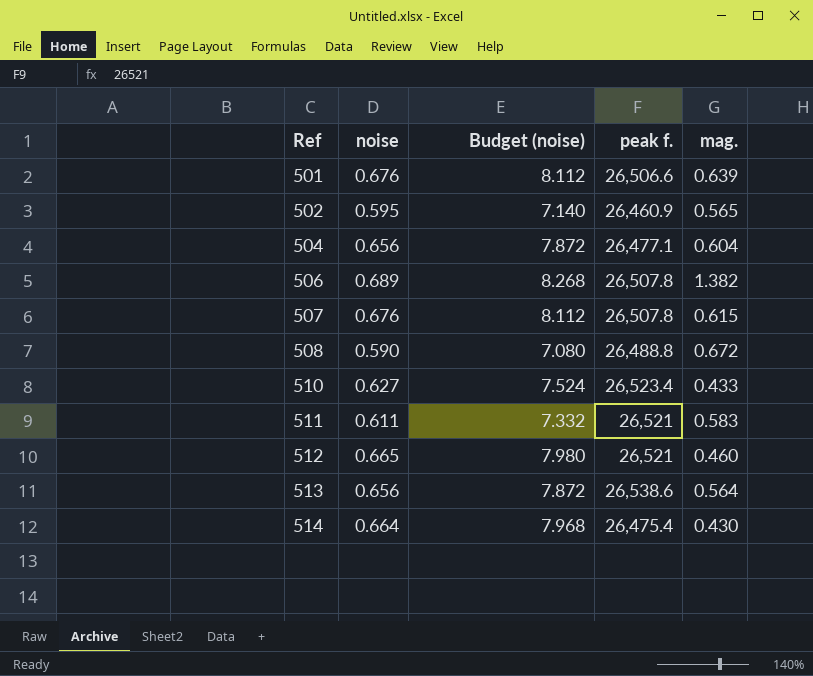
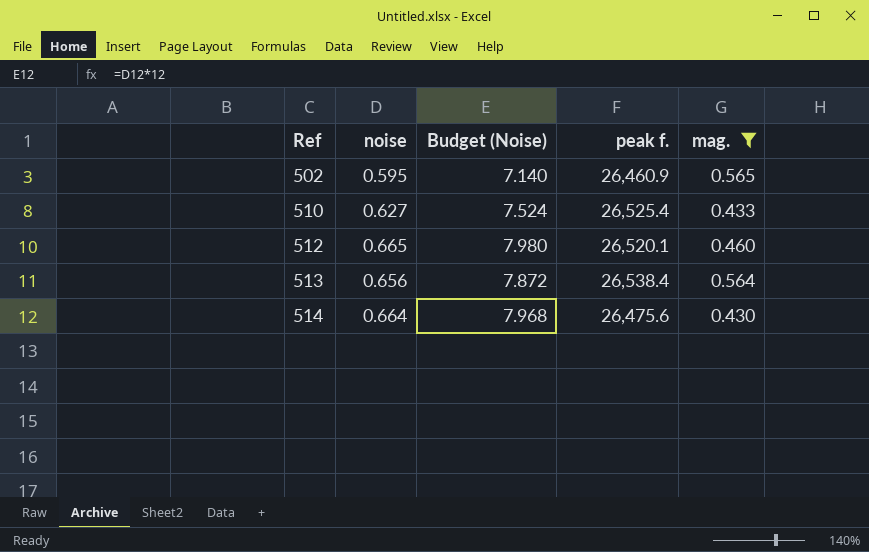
filter: none -> mag. <= 0.565
column name: Budget (noise) -> Budget (Noise)
510 | peak f.: 26,523.4 -> 26,525.4
512 | peak f.: 26,521 -> 26,520.1
513 | peak f.: 26,538.6 -> 26,538.4
514 | peak f.: 26,475.4 -> 26,475.6

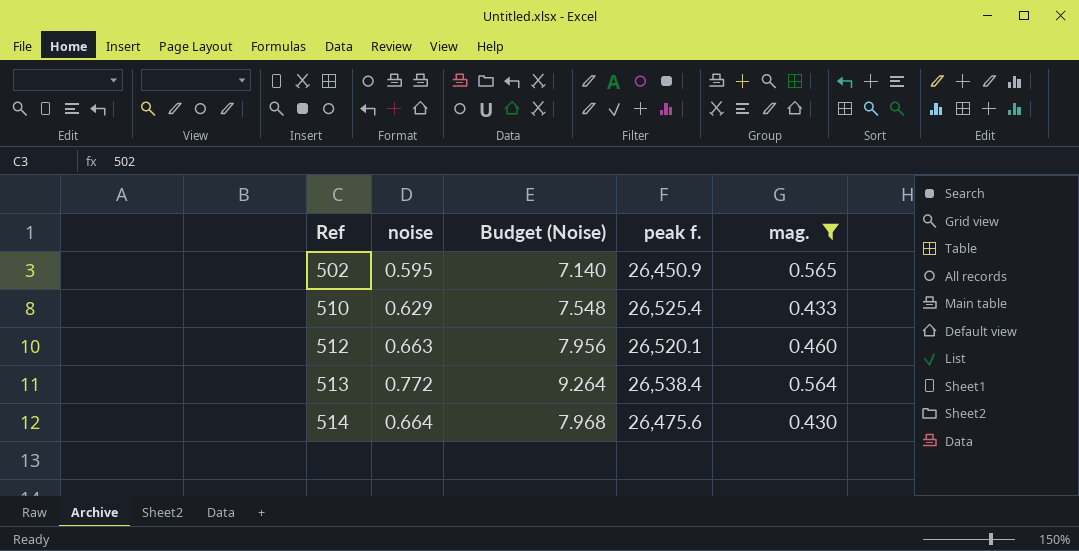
502 | peak f.: 26,460.9 -> 26,450.9
510 | noise: 0.627 -> 0.629
510 | Budget (Noise): 7.524 -> 7.548
512 | noise: 0.665 -> 0.663
512 | Budget (Noise): 7.980 -> 7.956
513 | noise: 0.656 -> 0.772
513 | Budget (Noise): 7.872 -> 9.264

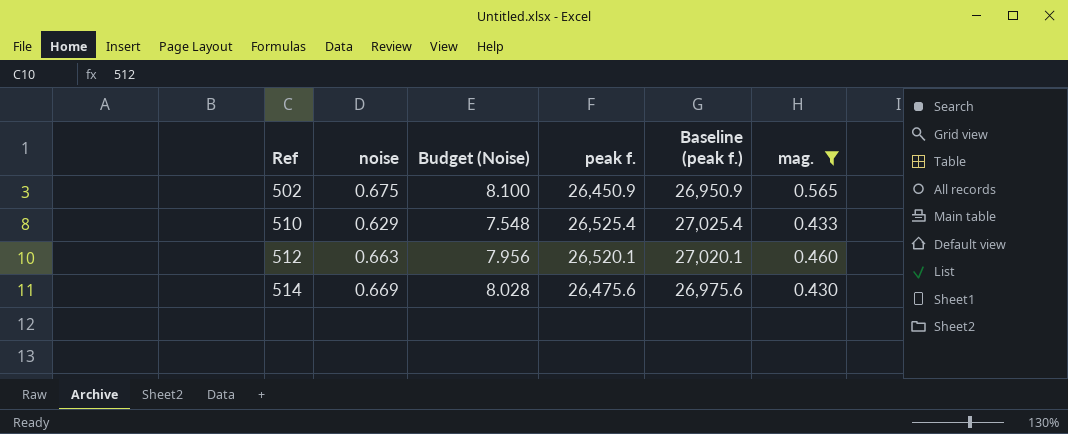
column Baseline (peak f.) | formula: none -> [peak f.] + 500
row 513: 0.772 | 9.264 | 26,538.4 | 0.564 -> none
502 | noise: 0.595 -> 0.675
502 | Budget (Noise): 7.140 -> 8.100
514 | noise: 0.664 -> 0.669
514 | Budget (Noise): 7.968 -> 8.028

